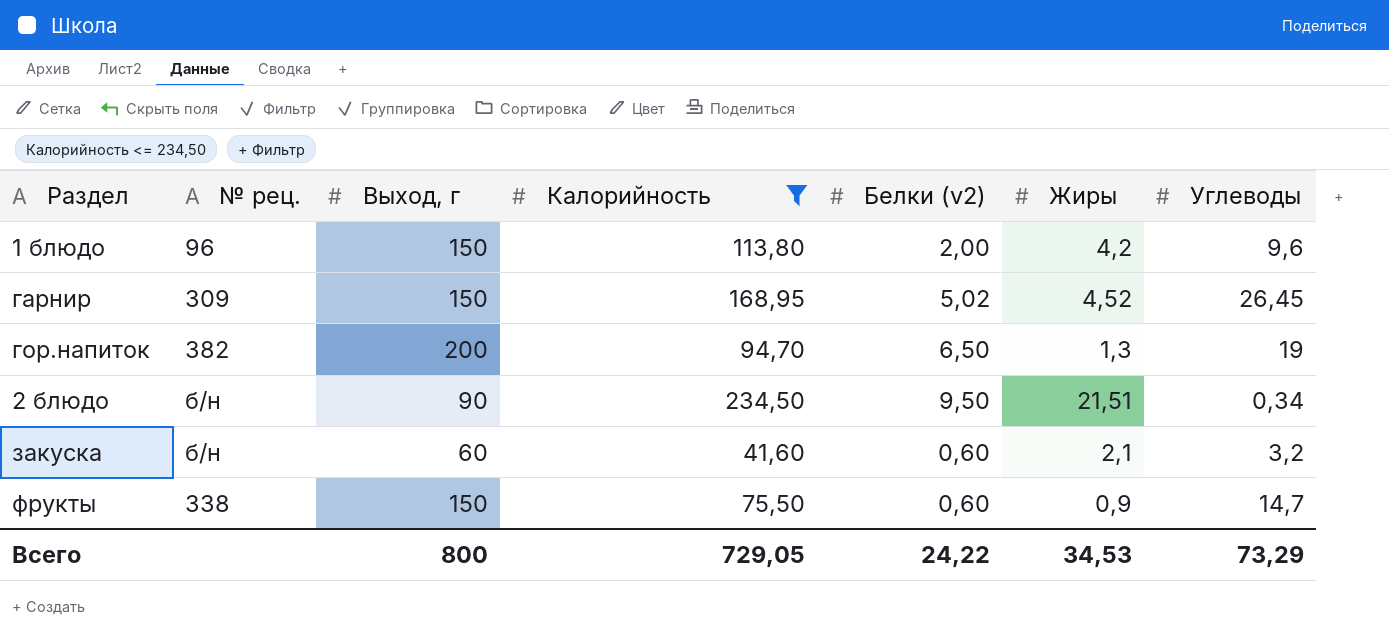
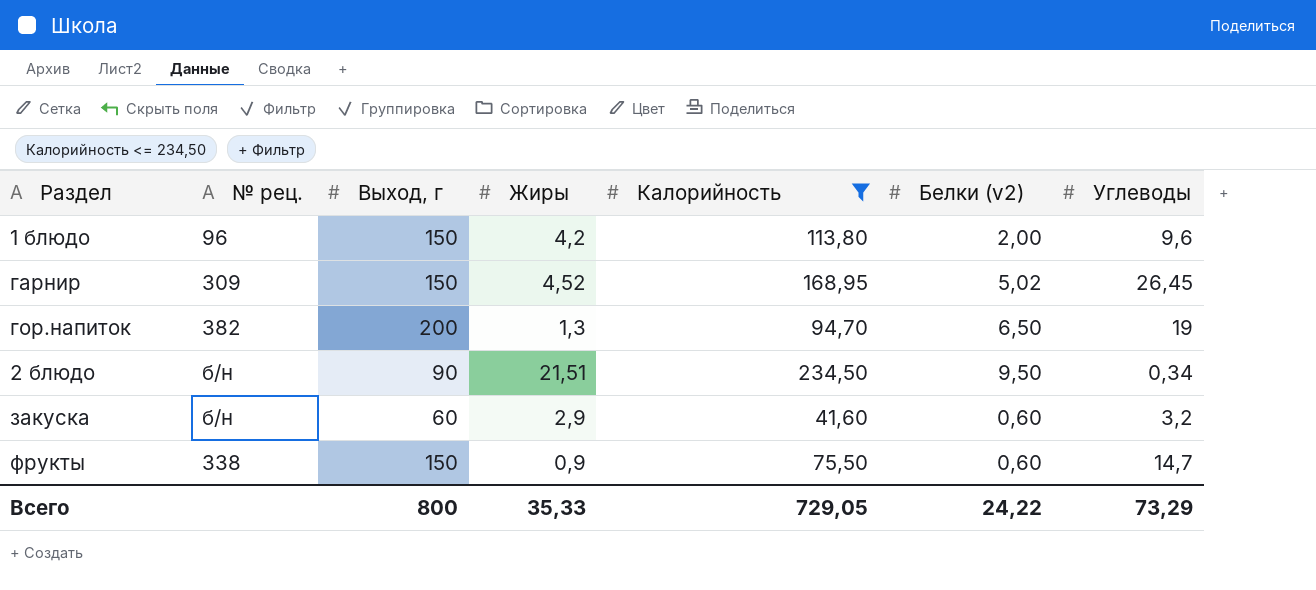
column Жиры | position: 6 -> 4
закуска | Жиры: 2,1 -> 2,9
Всего | Жиры: 34,53 -> 35,33

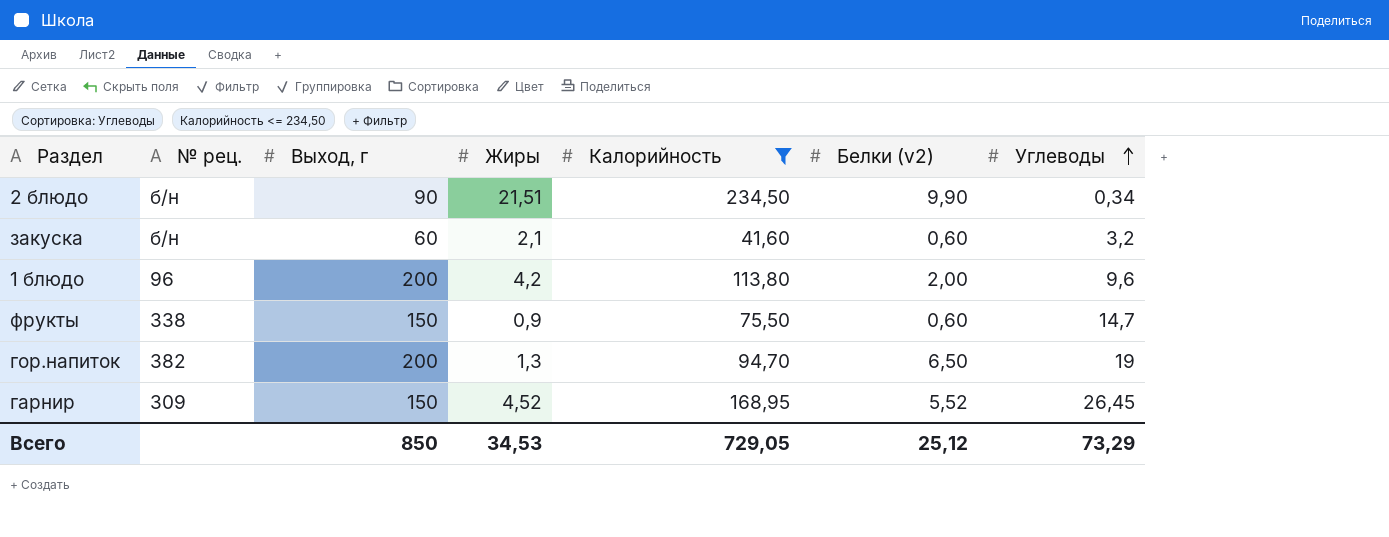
row order: none -> Углеводы ascending
2 блюдо | Белки (v2): 9,50 -> 9,90
закуска | Жиры: 2,9 -> 2,1
1 блюдо | Выход, г: 150 -> 200
гарнир | Белки (v2): 5,02 -> 5,52
Всего | Выход, г: 800 -> 850
Всего | Жиры: 35,33 -> 34,53
Всего | Белки (v2): 24,22 -> 25,12

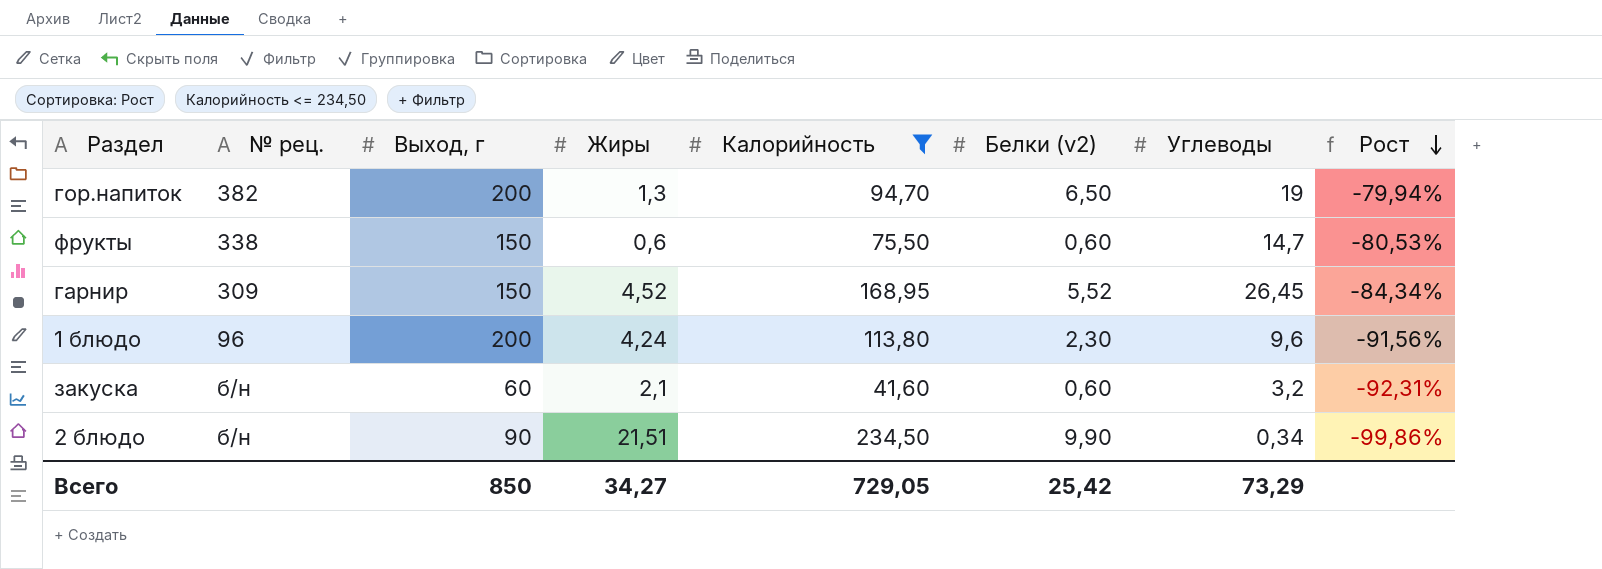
row order: Углеводы ascending -> Рост descending
column Рост | formula: none -> ([Углеводы] - [Калорийность]) / [Калорийность]
фрукты | Жиры: 0,9 -> 0,6
1 блюдо | Жиры: 4,2 -> 4,24
1 блюдо | Белки (v2): 2,00 -> 2,30
Всего | Жиры: 34,53 -> 34,27
Всего | Белки (v2): 25,12 -> 25,42

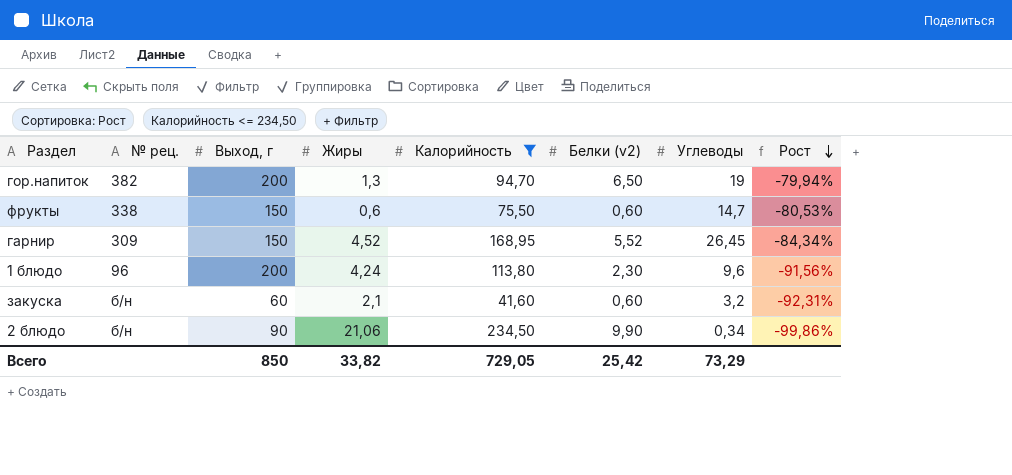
2 блюдо | Жиры: 21,51 -> 21,06
Всего | Жиры: 34,27 -> 33,82

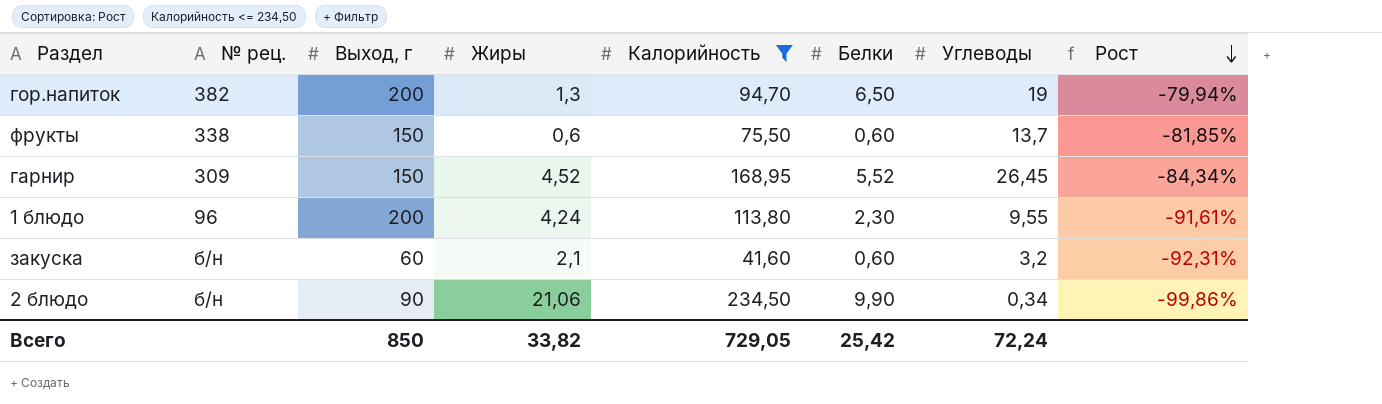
column name: Белки (v2) -> Белки
фрукты | Углеводы: 14,7 -> 13,7
фрукты | Рост: -80,53% -> -81,85%
1 блюдо | Углеводы: 9,6 -> 9,55
1 блюдо | Рост: -91,56% -> -91,61%
Всего | Углеводы: 73,29 -> 72,24

